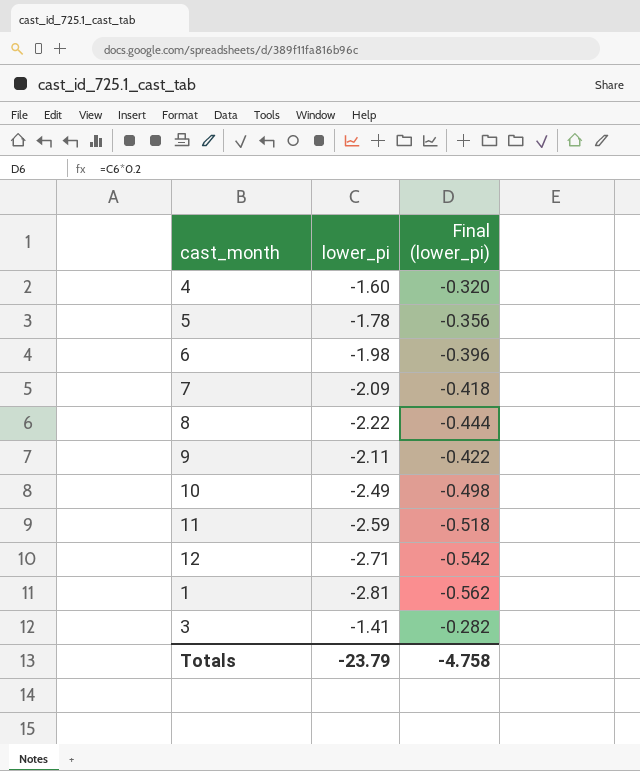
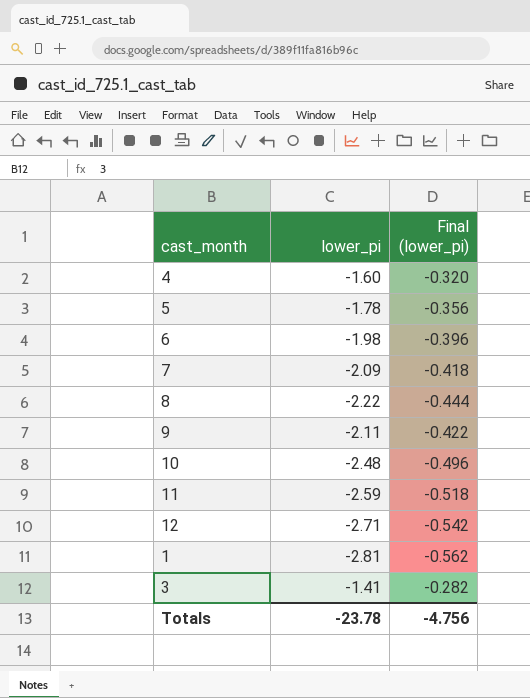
10 | lower_pi: -2.49 -> -2.48
10 | Final (lower_pi): -0.498 -> -0.496
Totals | lower_pi: -23.79 -> -23.78
Totals | Final (lower_pi): -4.758 -> -4.756

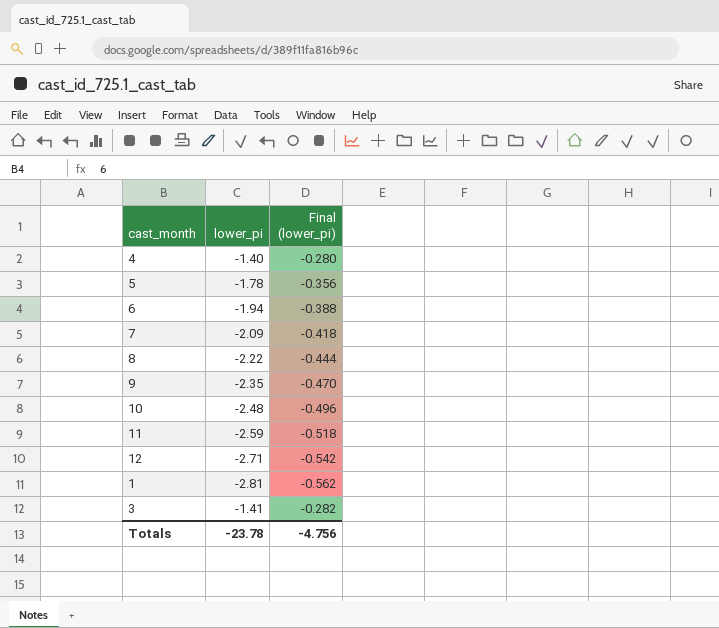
4 | lower_pi: -1.60 -> -1.40
4 | Final (lower_pi): -0.320 -> -0.280
6 | lower_pi: -1.98 -> -1.94
6 | Final (lower_pi): -0.396 -> -0.388
9 | lower_pi: -2.11 -> -2.35
9 | Final (lower_pi): -0.422 -> -0.470

